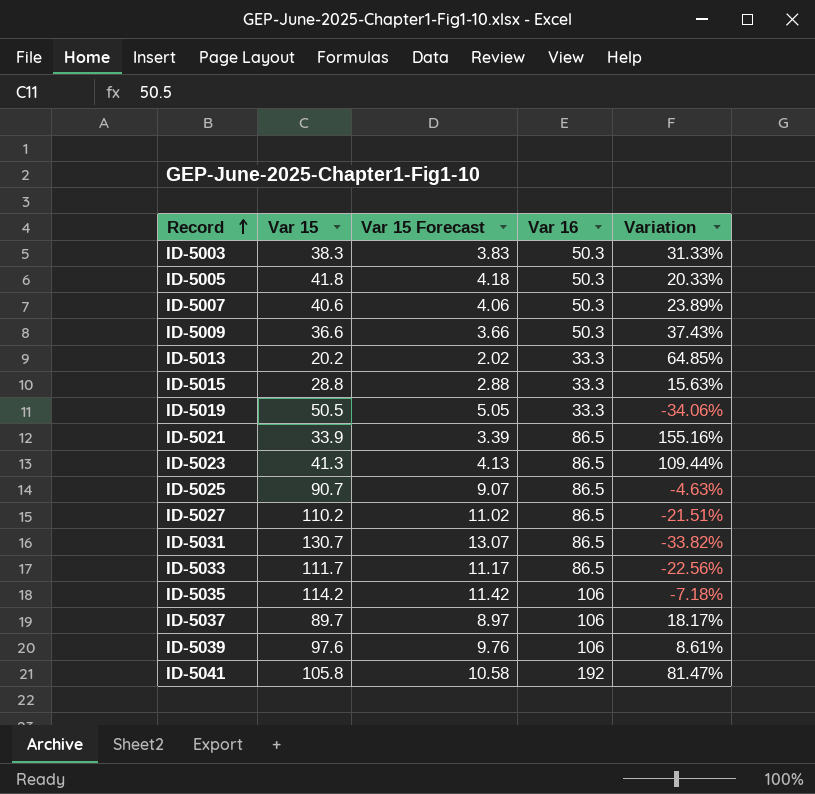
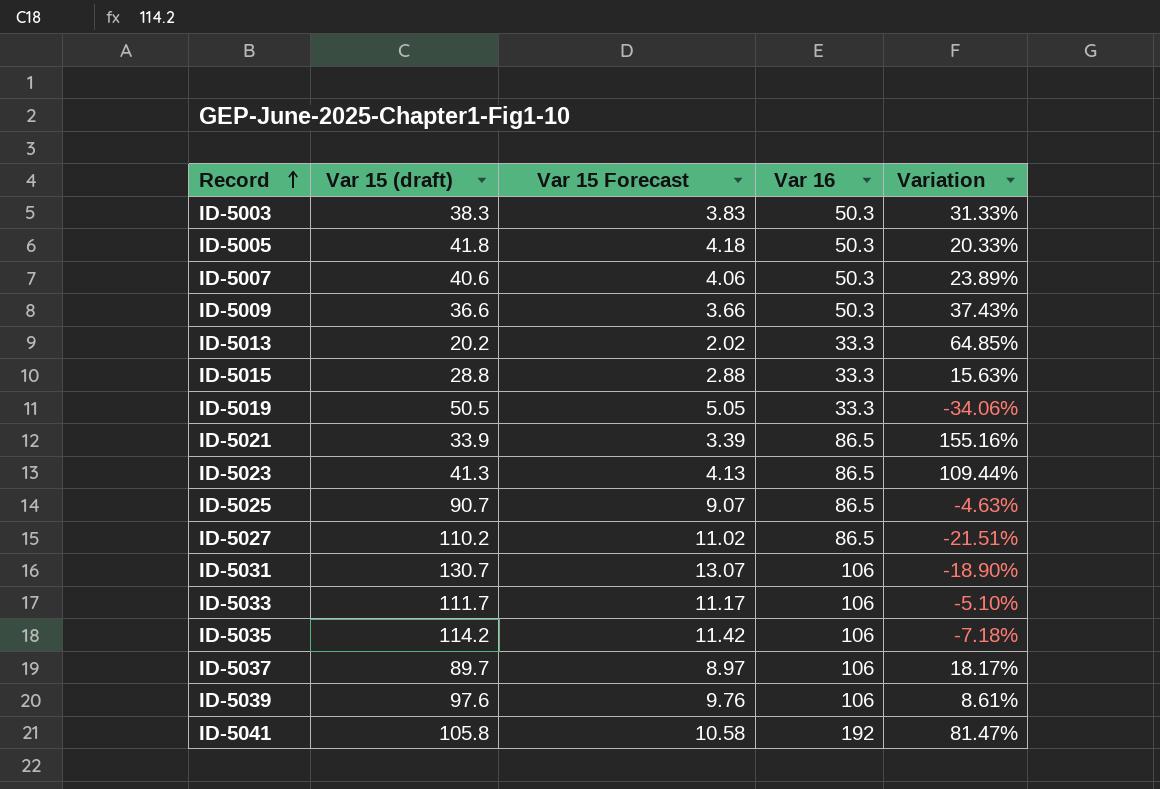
column name: Var 15 -> Var 15 (draft)
ID-5031 | Var 16: 86.5 -> 106
ID-5031 | Variation: -33.82% -> -18.90%
ID-5033 | Var 16: 86.5 -> 106
ID-5033 | Variation: -22.56% -> -5.10%

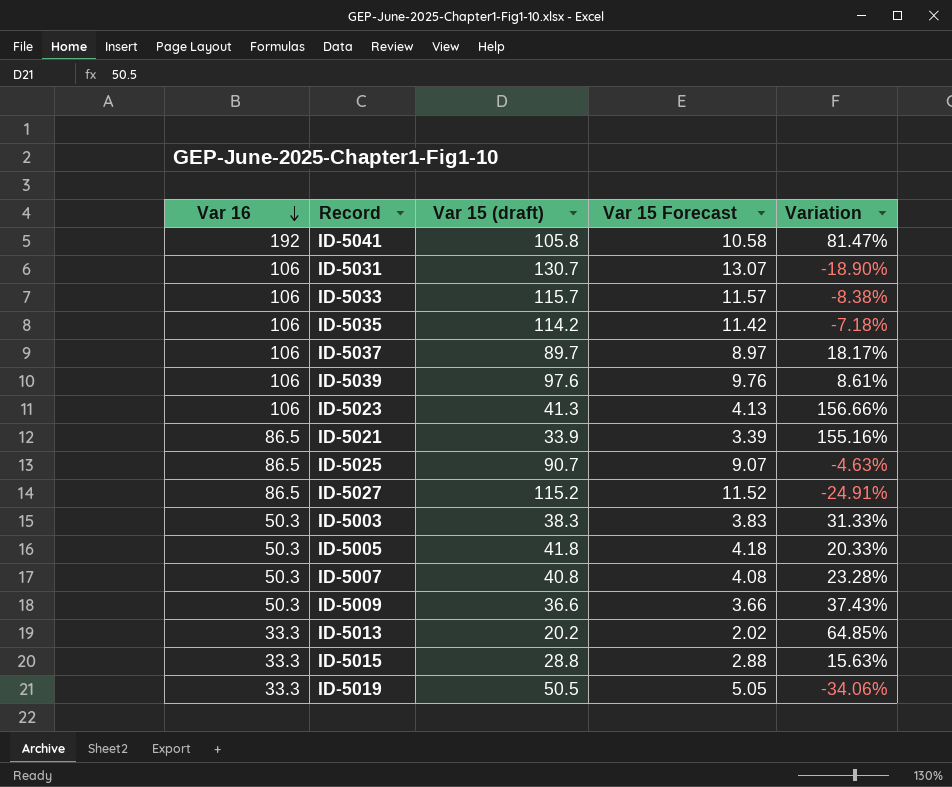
row order: Record ascending -> Var 16 descending
column Var 16 | position: 4 -> 1
ID-5033 | Var 15 (draft): 111.7 -> 115.7
ID-5033 | Var 15 Forecast: 11.17 -> 11.57
ID-5033 | Variation: -5.10% -> -8.38%
ID-5023 | Var 16: 86.5 -> 106
ID-5023 | Variation: 109.44% -> 156.66%
ID-5027 | Var 15 (draft): 110.2 -> 115.2
ID-5027 | Var 15 Forecast: 11.02 -> 11.52
ID-5027 | Variation: -21.51% -> -24.91%
ID-5007 | Var 15 (draft): 40.6 -> 40.8
ID-5007 | Var 15 Forecast: 4.06 -> 4.08
ID-5007 | Variation: 23.89% -> 23.28%

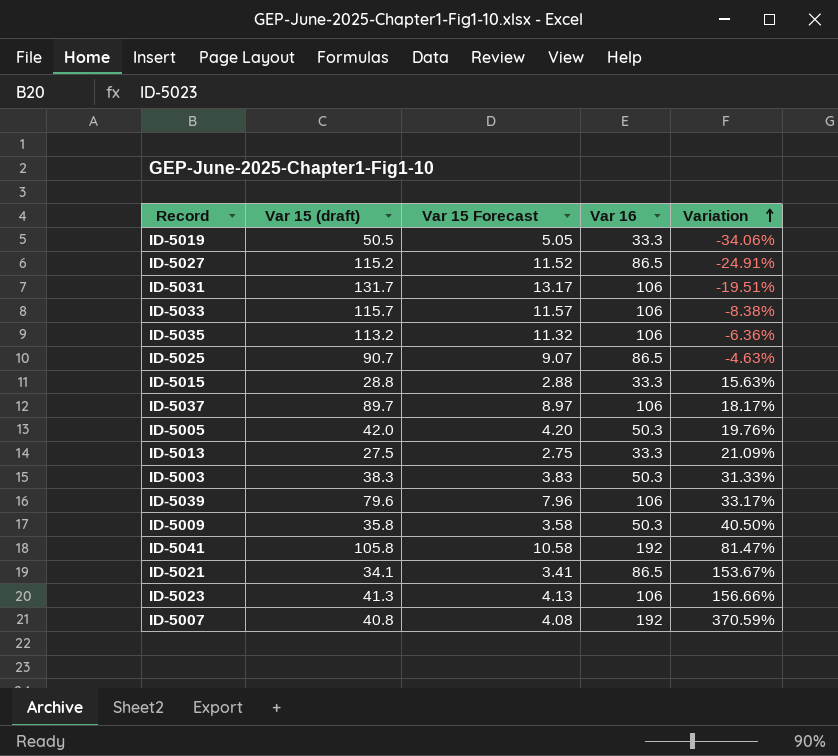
row order: Var 16 descending -> Variation ascending
column Var 16 | position: 1 -> 4
ID-5031 | Var 15 (draft): 130.7 -> 131.7
ID-5031 | Var 15 Forecast: 13.07 -> 13.17
ID-5031 | Variation: -18.90% -> -19.51%
ID-5035 | Var 15 (draft): 114.2 -> 113.2
ID-5035 | Var 15 Forecast: 11.42 -> 11.32
ID-5035 | Variation: -7.18% -> -6.36%
ID-5005 | Var 15 (draft): 41.8 -> 42.0
ID-5005 | Var 15 Forecast: 4.18 -> 4.20
ID-5005 | Variation: 20.33% -> 19.76%
ID-5013 | Var 15 (draft): 20.2 -> 27.5
ID-5013 | Var 15 Forecast: 2.02 -> 2.75
ID-5013 | Variation: 64.85% -> 21.09%
ID-5039 | Var 15 (draft): 97.6 -> 79.6
ID-5039 | Var 15 Forecast: 9.76 -> 7.96
ID-5039 | Variation: 8.61% -> 33.17%
ID-5009 | Var 15 (draft): 36.6 -> 35.8
ID-5009 | Var 15 Forecast: 3.66 -> 3.58
ID-5009 | Variation: 37.43% -> 40.50%
ID-5021 | Var 15 (draft): 33.9 -> 34.1
ID-5021 | Var 15 Forecast: 3.39 -> 3.41
ID-5021 | Variation: 155.16% -> 153.67%
ID-5007 | Var 16: 50.3 -> 192
ID-5007 | Variation: 23.28% -> 370.59%

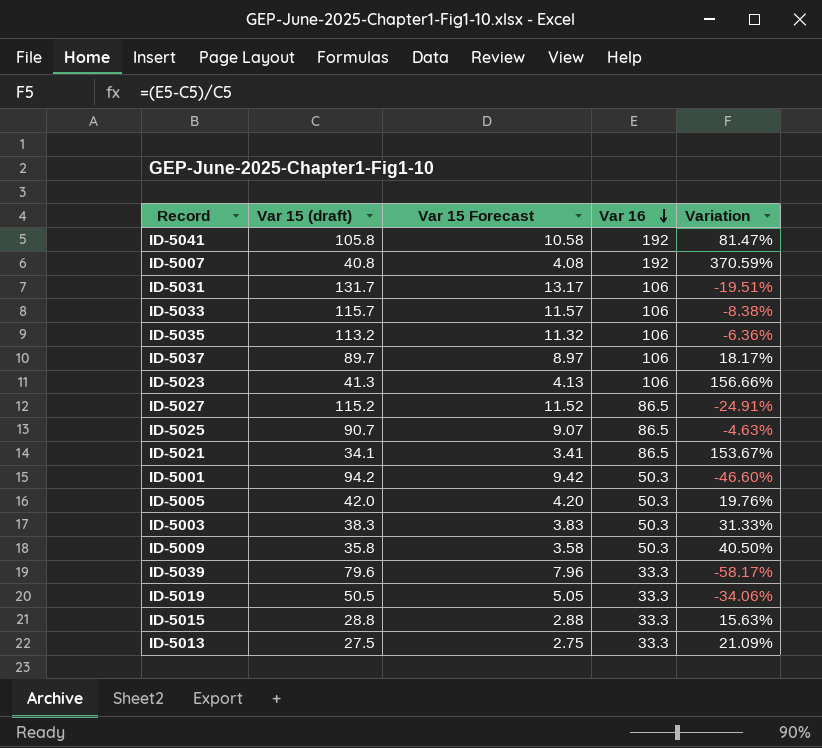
row order: Variation ascending -> Var 16 descending
row ID-5001: none -> 94.2 | 9.42 | 50.3 | -46.60%
ID-5039 | Var 16: 106 -> 33.3
ID-5039 | Variation: 33.17% -> -58.17%

